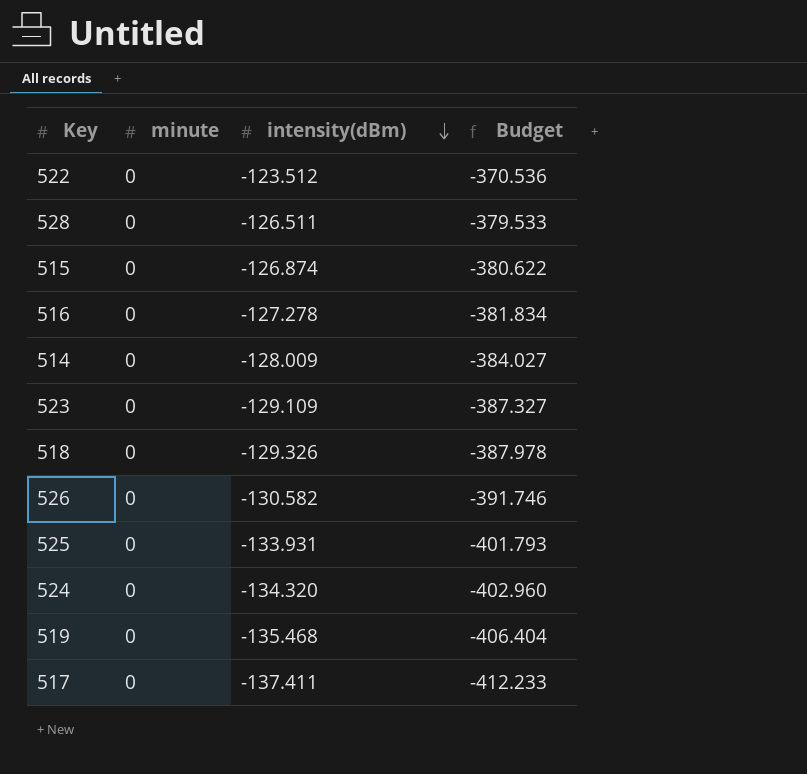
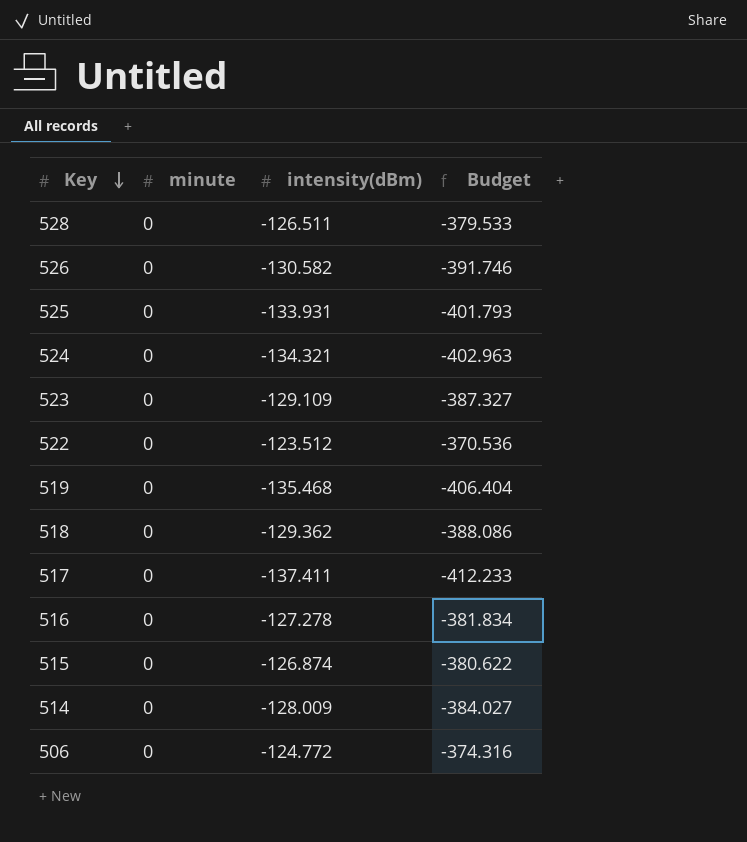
row order: intensity(dBm) descending -> Key descending
524 | intensity(dBm): -134.320 -> -134.321
524 | Budget: -402.960 -> -402.963
518 | intensity(dBm): -129.326 -> -129.362
518 | Budget: -387.978 -> -388.086
row 506: none -> 0 | -124.772 | -374.316

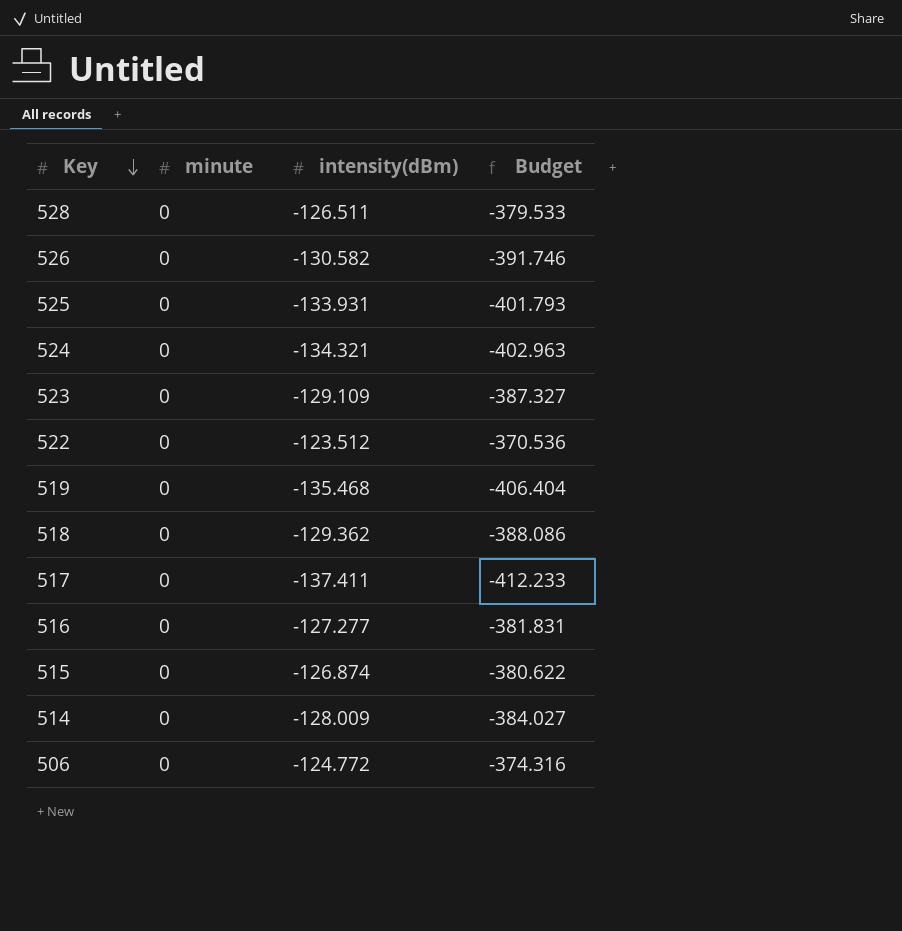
516 | intensity(dBm): -127.278 -> -127.277
516 | Budget: -381.834 -> -381.831

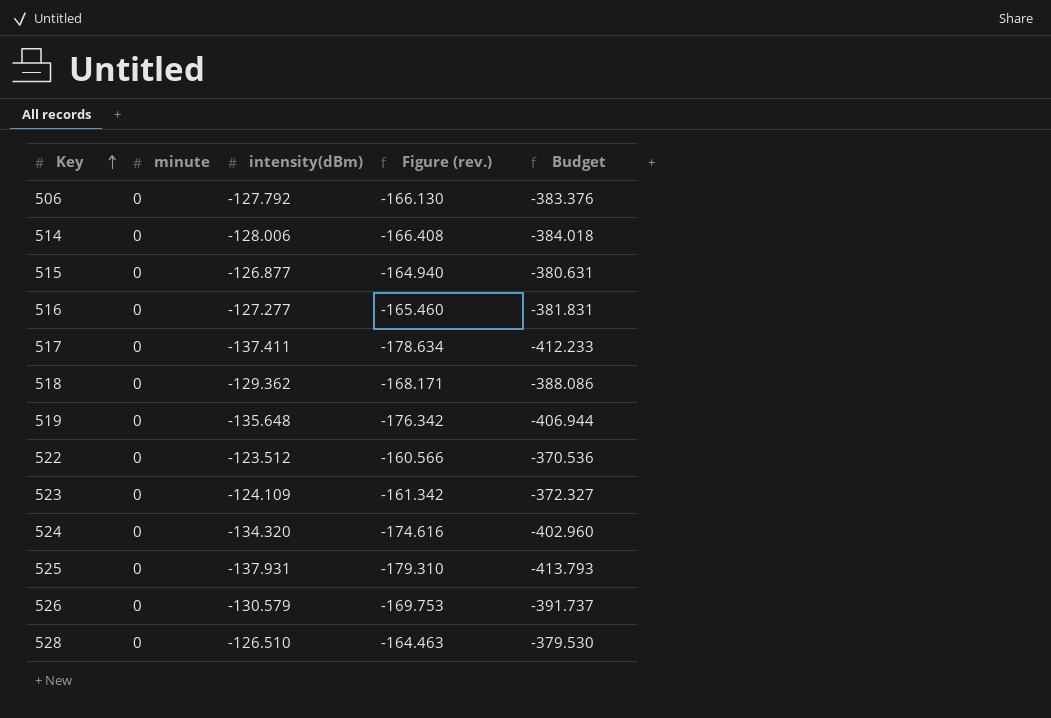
row order: Key descending -> Key ascending
column Figure (rev.) | formula: none -> [intensity(dBm)] * 1.3
506 | intensity(dBm): -124.772 -> -127.792
506 | Budget: -374.316 -> -383.376
514 | intensity(dBm): -128.009 -> -128.006
514 | Budget: -384.027 -> -384.018
515 | intensity(dBm): -126.874 -> -126.877
515 | Budget: -380.622 -> -380.631
519 | intensity(dBm): -135.468 -> -135.648
519 | Budget: -406.404 -> -406.944
523 | intensity(dBm): -129.109 -> -124.109
523 | Budget: -387.327 -> -372.327
524 | intensity(dBm): -134.321 -> -134.320
524 | Budget: -402.963 -> -402.960
525 | intensity(dBm): -133.931 -> -137.931
525 | Budget: -401.793 -> -413.793
526 | intensity(dBm): -130.582 -> -130.579
526 | Budget: -391.746 -> -391.737
528 | intensity(dBm): -126.511 -> -126.510
528 | Budget: -379.533 -> -379.530

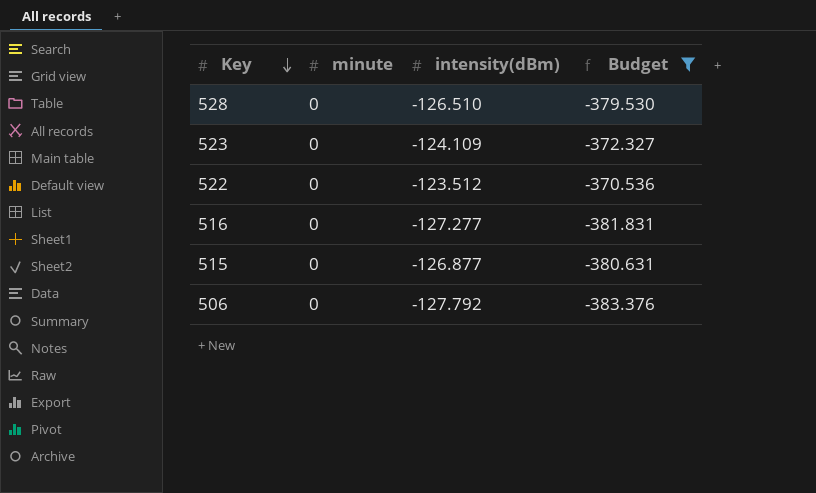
filter: none -> Budget >= -383.376
row order: Key ascending -> Key descending
column Figure (rev.) | formula: [intensity(dBm)] * 1.3 -> none

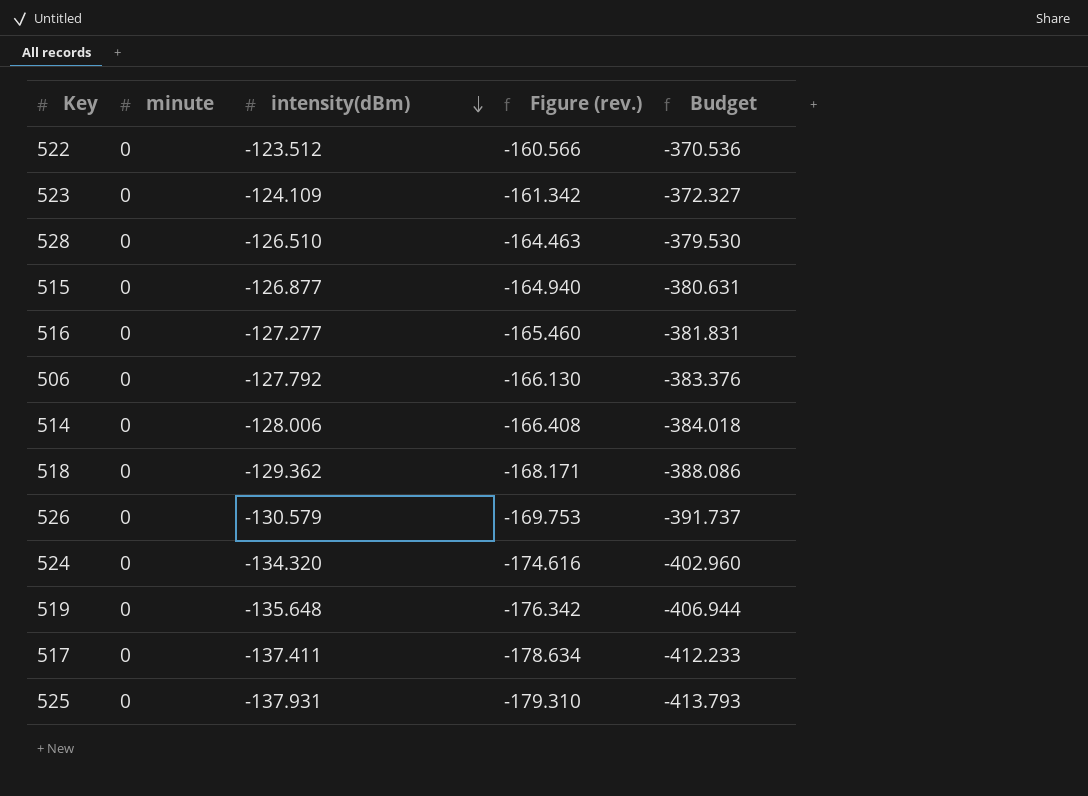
filter: Budget >= -383.376 -> none
row order: Key descending -> intensity(dBm) descending
column Figure (rev.) | formula: none -> [intensity(dBm)] * 1.3

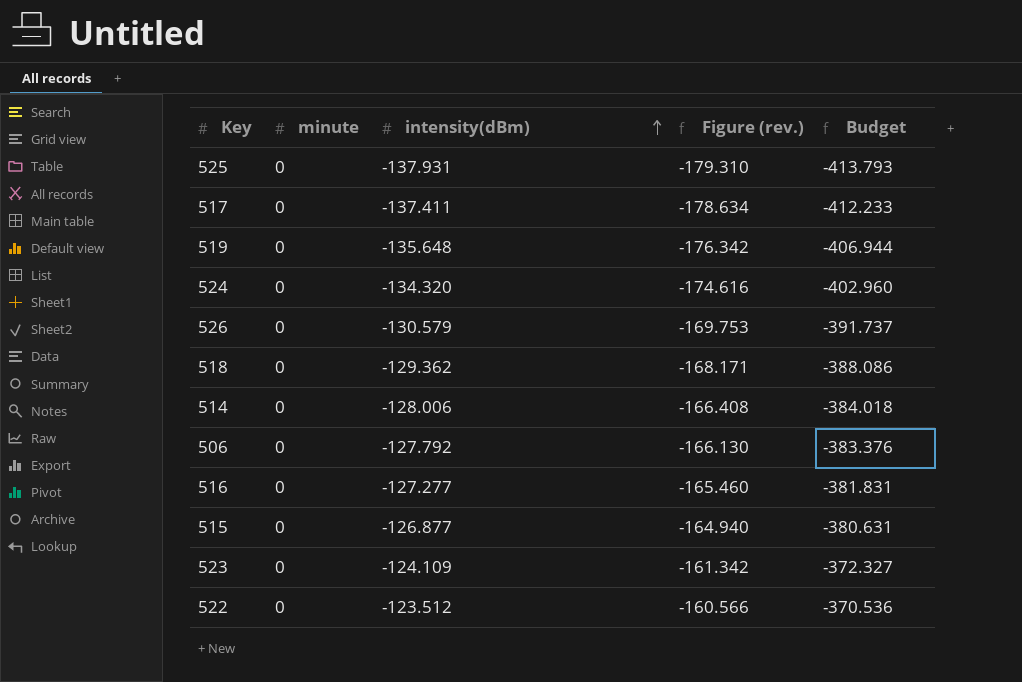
row order: intensity(dBm) descending -> intensity(dBm) ascending
row 528: 0 | -126.510 | -164.463 | -379.530 -> none

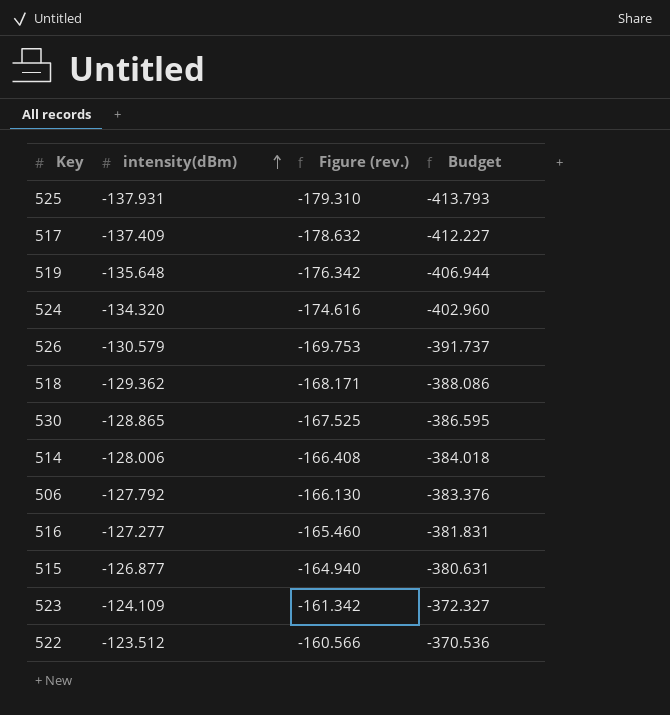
column minute | position: 2 -> none
517 | intensity(dBm): -137.411 -> -137.409
517 | Figure (rev.): -178.634 -> -178.632
517 | Budget: -412.233 -> -412.227
row 530: none -> -128.865 | -167.525 | -386.595

